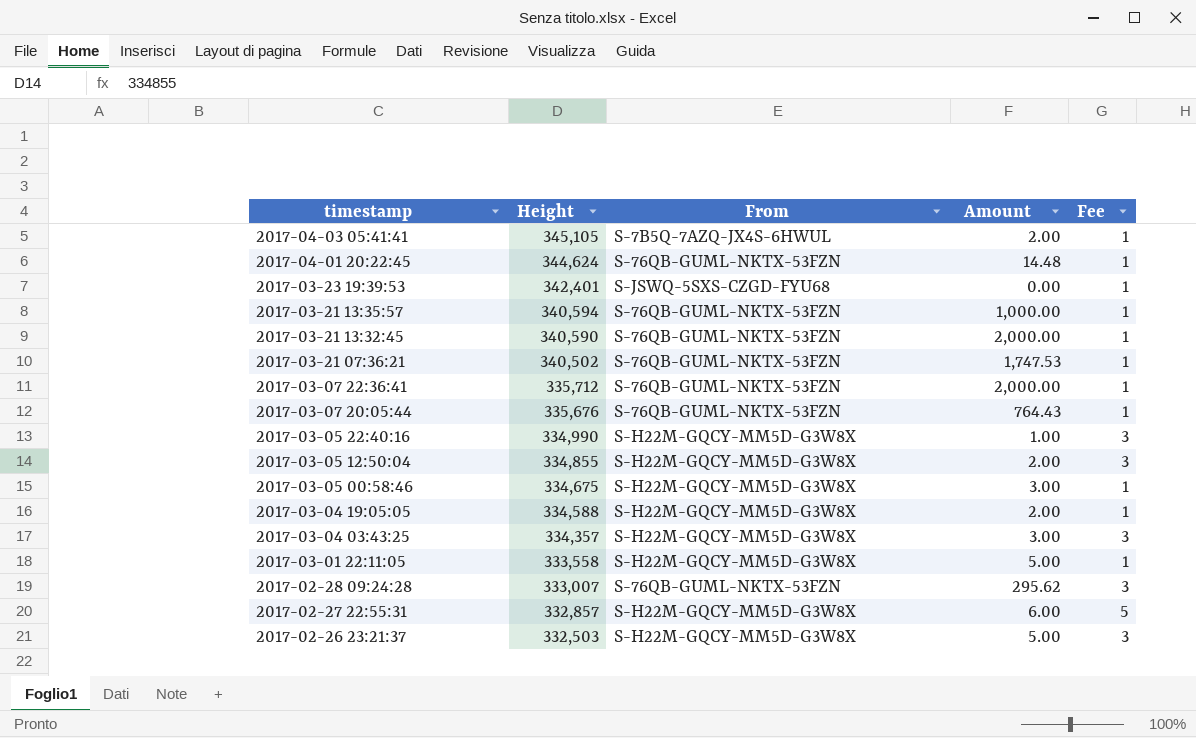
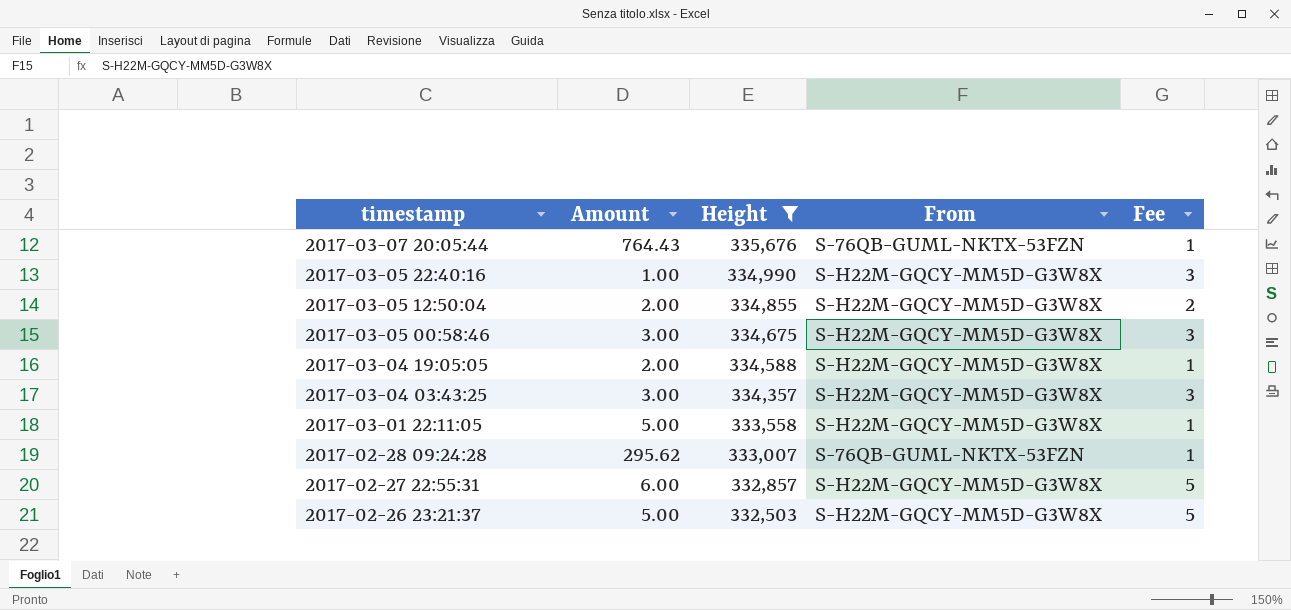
filter: none -> Height <= 335,676
column Amount | position: 4 -> 2
2017-03-05 12:50:04 | Fee: 3 -> 2
2017-03-05 00:58:46 | Fee: 1 -> 3
2017-02-28 09:24:28 | Fee: 3 -> 1
2017-02-26 23:21:37 | Fee: 3 -> 5

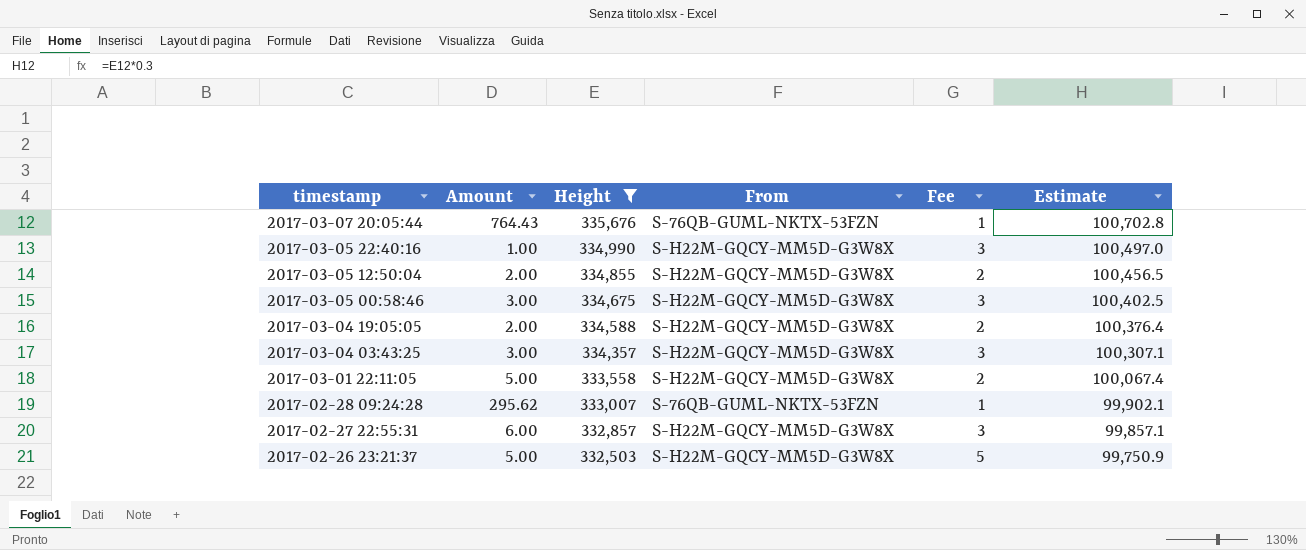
column Estimate | formula: none -> [Height] * 0.3
2017-03-04 19:05:05 | Fee: 1 -> 2
2017-03-01 22:11:05 | Fee: 1 -> 2
2017-02-27 22:55:31 | Fee: 5 -> 3

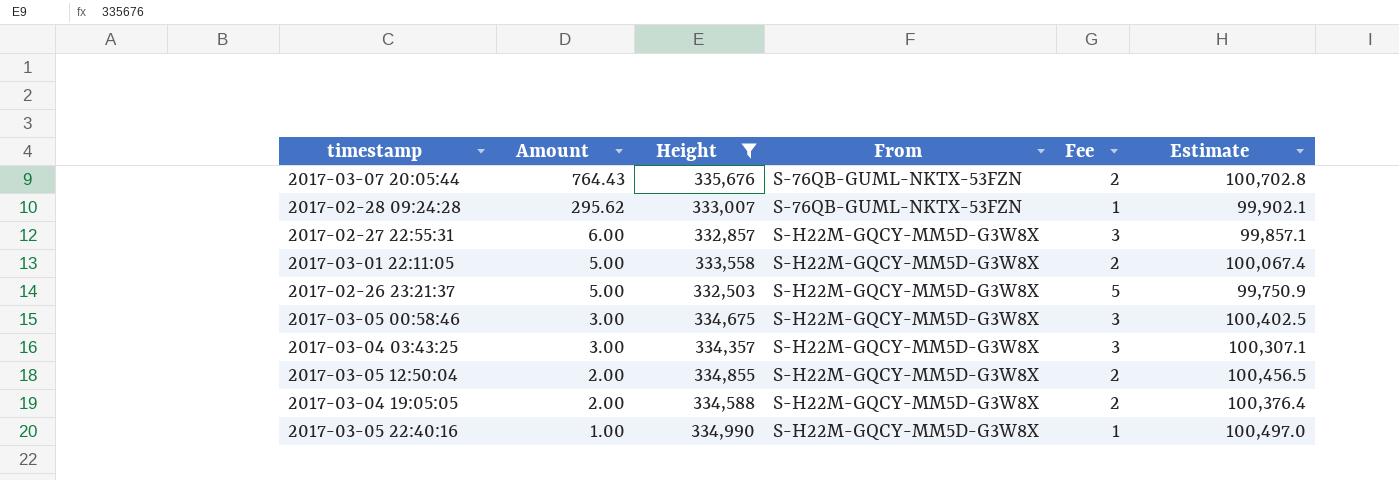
row order: timestamp descending -> Amount descending
2017-03-07 20:05:44 | Fee: 1 -> 2
2017-03-05 22:40:16 | Fee: 3 -> 1

